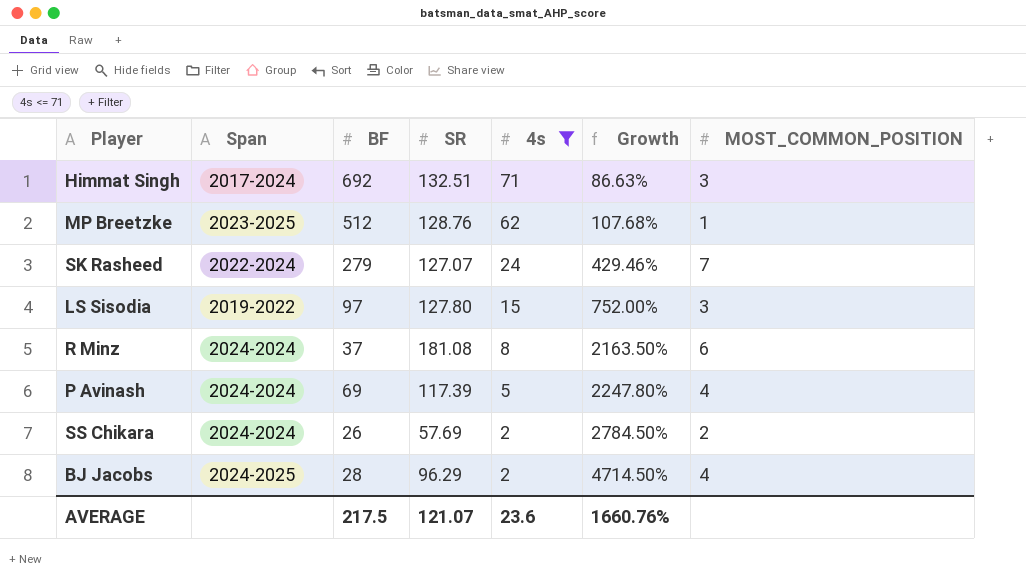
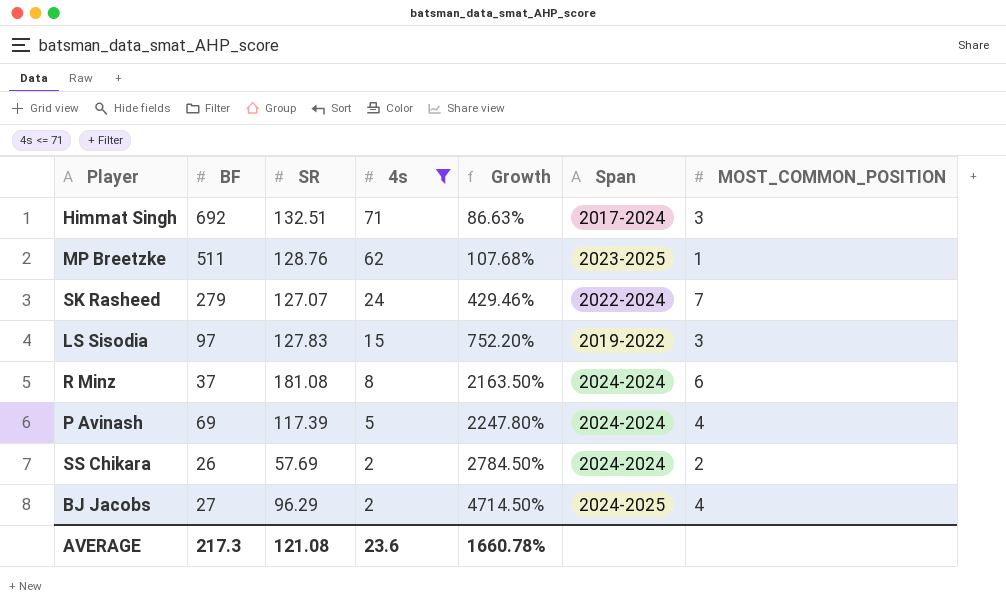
column Span | position: 2 -> 6
MP Breetzke | BF: 512 -> 511
LS Sisodia | SR: 127.80 -> 127.83
LS Sisodia | Growth: 752.00% -> 752.20%
BJ Jacobs | BF: 28 -> 27
AVERAGE | BF: 217.5 -> 217.3
AVERAGE | SR: 121.07 -> 121.08
AVERAGE | Growth: 1660.76% -> 1660.78%

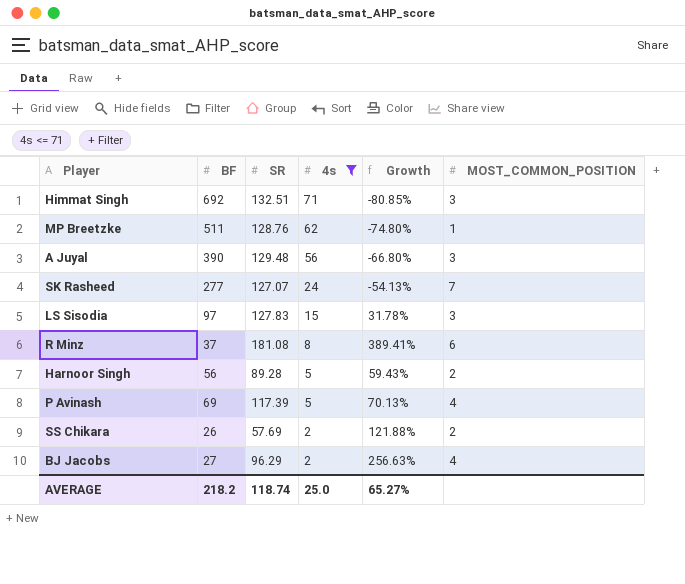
column Span | position: 6 -> none
column Growth | formula: ([SR] - [4s]) / [4s] -> ([SR] - [BF]) / [BF]
row A Juyal: none -> 390 | 129.48 | 56 | -66.80% | 3
SK Rasheed | BF: 279 -> 277
row Harnoor Singh: none -> 56 | 89.28 | 5 | 59.43% | 2
AVERAGE | BF: 217.3 -> 218.2
AVERAGE | SR: 121.08 -> 118.74
AVERAGE | 4s: 23.6 -> 25.0
AVERAGE | Growth: 1660.78% -> 65.27%

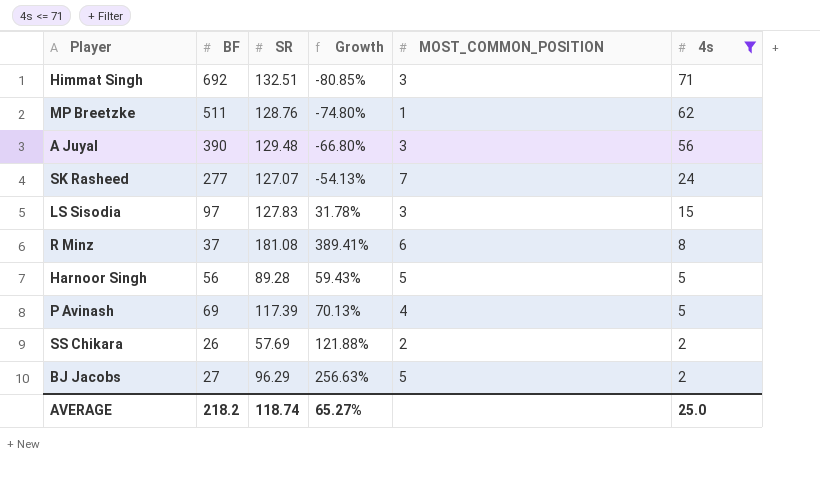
column 4s | position: 4 -> 6
Harnoor Singh | MOST_COMMON_POSITION: 2 -> 5
BJ Jacobs | MOST_COMMON_POSITION: 4 -> 5

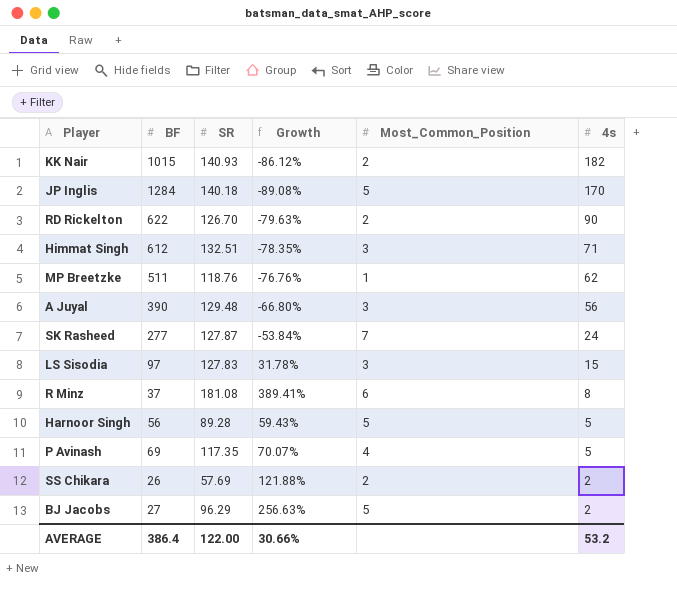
filter: 4s <= 71 -> none
column name: MOST_COMMON_POSITION -> Most_Common_Position
Himmat Singh | BF: 692 -> 612
Himmat Singh | Growth: -80.85% -> -78.35%
MP Breetzke | SR: 128.76 -> 118.76
MP Breetzke | Growth: -74.80% -> -76.76%
SK Rasheed | SR: 127.07 -> 127.87
SK Rasheed | Growth: -54.13% -> -53.84%
P Avinash | SR: 117.39 -> 117.35
P Avinash | Growth: 70.13% -> 70.07%
AVERAGE | BF: 218.2 -> 386.4
AVERAGE | SR: 118.74 -> 122.00
AVERAGE | Growth: 65.27% -> 30.66%
AVERAGE | 4s: 25.0 -> 53.2

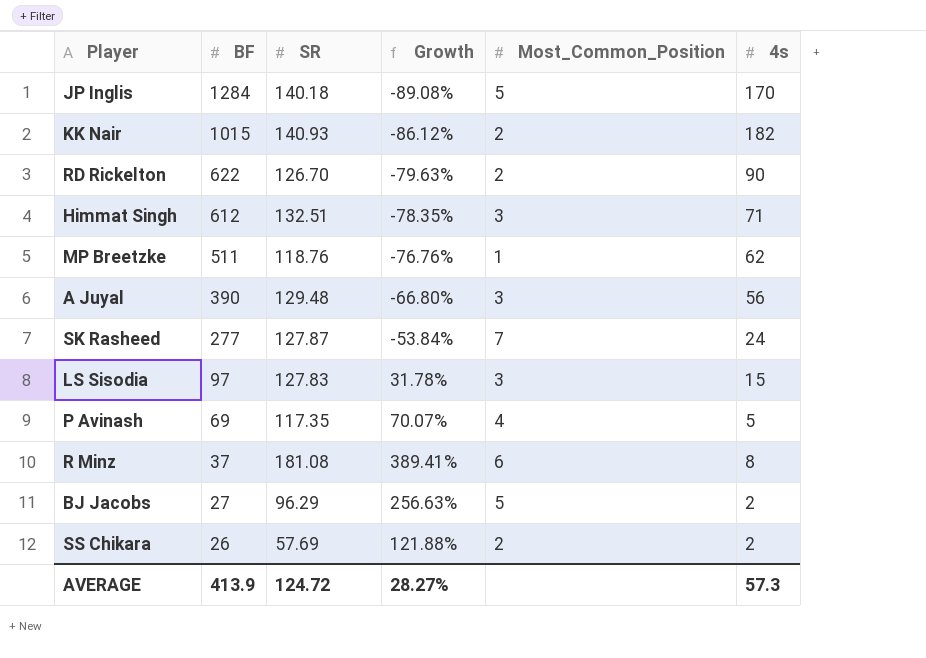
row order: 4s descending -> BF descending
row Harnoor Singh: 56 | 89.28 | 59.43% | 5 | 5 -> none
AVERAGE | BF: 386.4 -> 413.9
AVERAGE | SR: 122.00 -> 124.72
AVERAGE | Growth: 30.66% -> 28.27%
AVERAGE | 4s: 53.2 -> 57.3

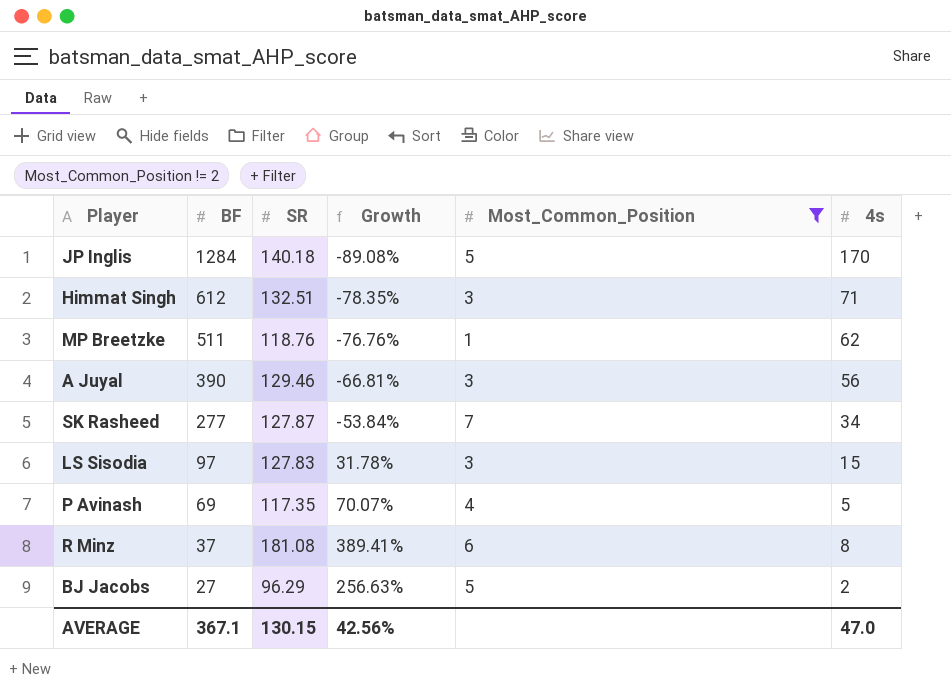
filter: none -> Most_Common_Position != 2
A Juyal | SR: 129.48 -> 129.46
A Juyal | Growth: -66.80% -> -66.81%
SK Rasheed | 4s: 24 -> 34
AVERAGE | BF: 413.9 -> 367.1
AVERAGE | SR: 124.72 -> 130.15
AVERAGE | Growth: 28.27% -> 42.56%
AVERAGE | 4s: 57.3 -> 47.0

